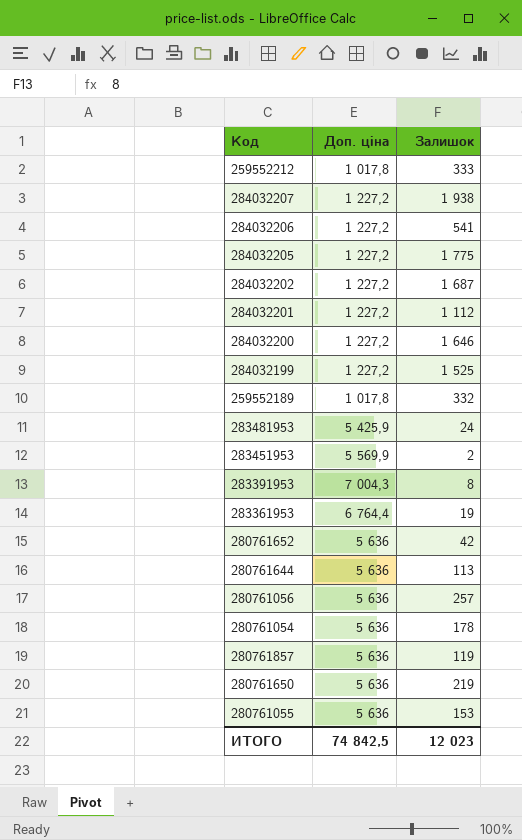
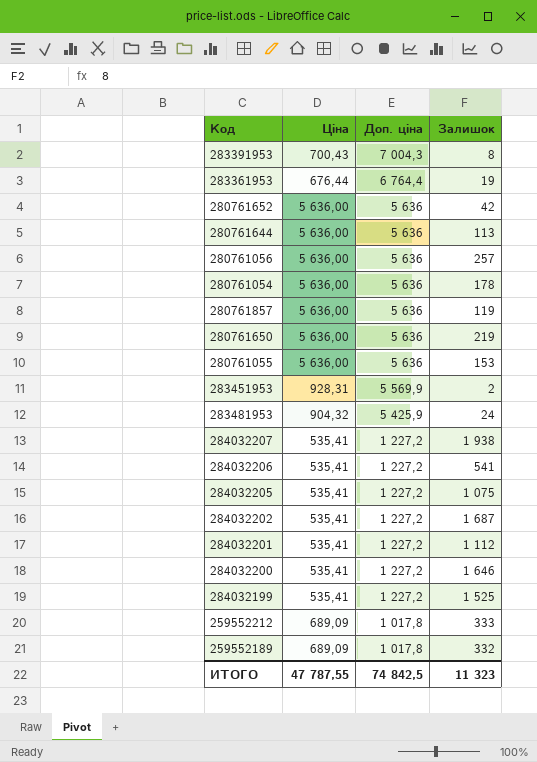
row order: none -> Доп. ціна descending
column Ціна | position: none -> 2
284032205 | Залишок: 1 775 -> 1 075
ИТОГО | Залишок: 12 023 -> 11 323

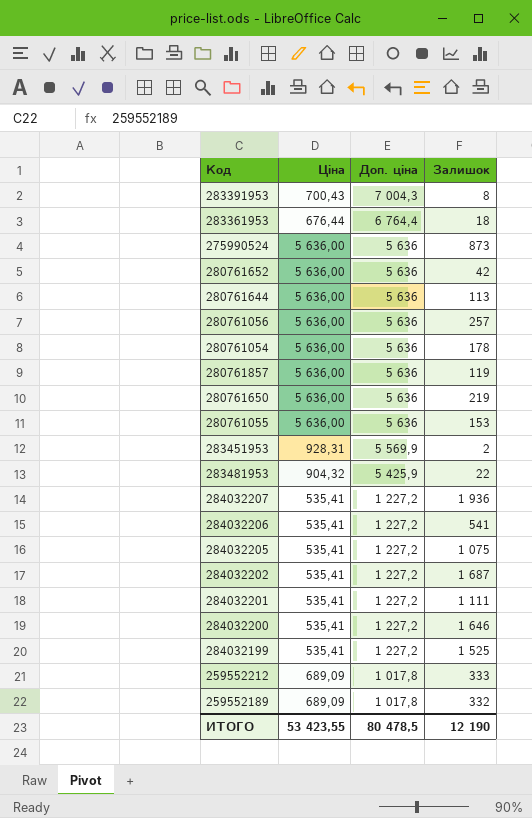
283361953 | Залишок: 19 -> 18
row 275990524: none -> 5 636,00 | 5 636 | 873
283481953 | Залишок: 24 -> 22
284032207 | Залишок: 1 938 -> 1 936
284032201 | Залишок: 1 112 -> 1 111
ИТОГО | Ціна: 47 787,55 -> 53 423,55
ИТОГО | Доп. ціна: 74 842,5 -> 80 478,5
ИТОГО | Залишок: 11 323 -> 12 190

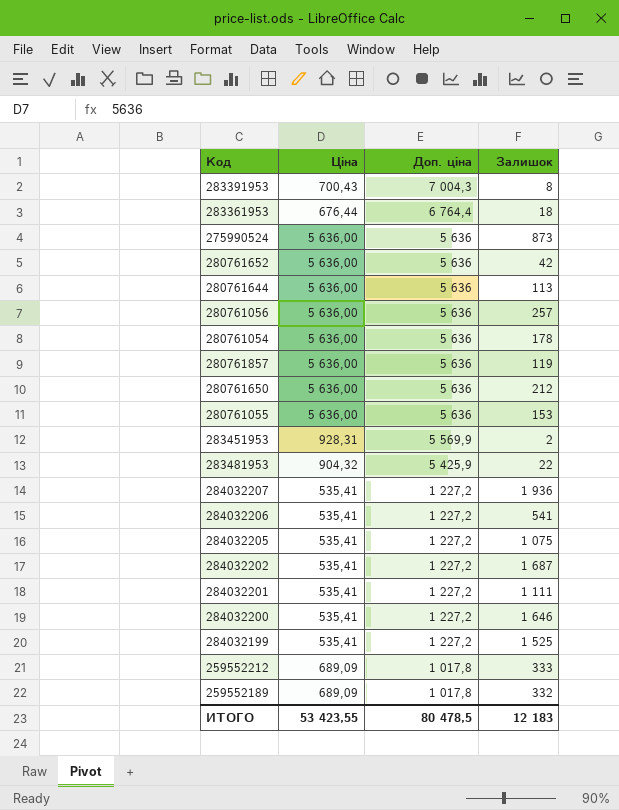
280761650 | Залишок: 219 -> 212
ИТОГО | Залишок: 12 190 -> 12 183

